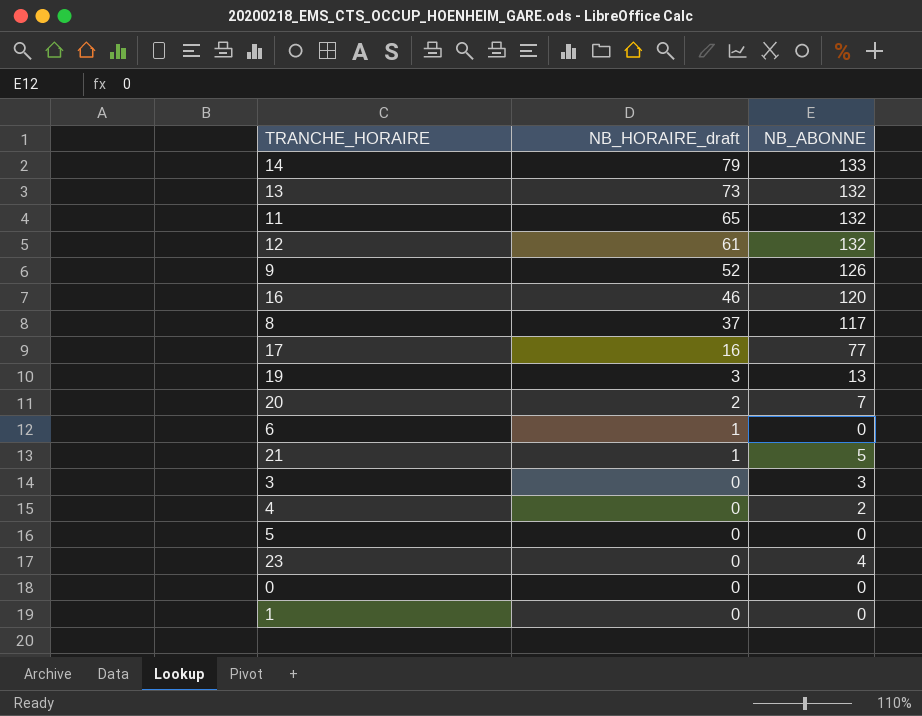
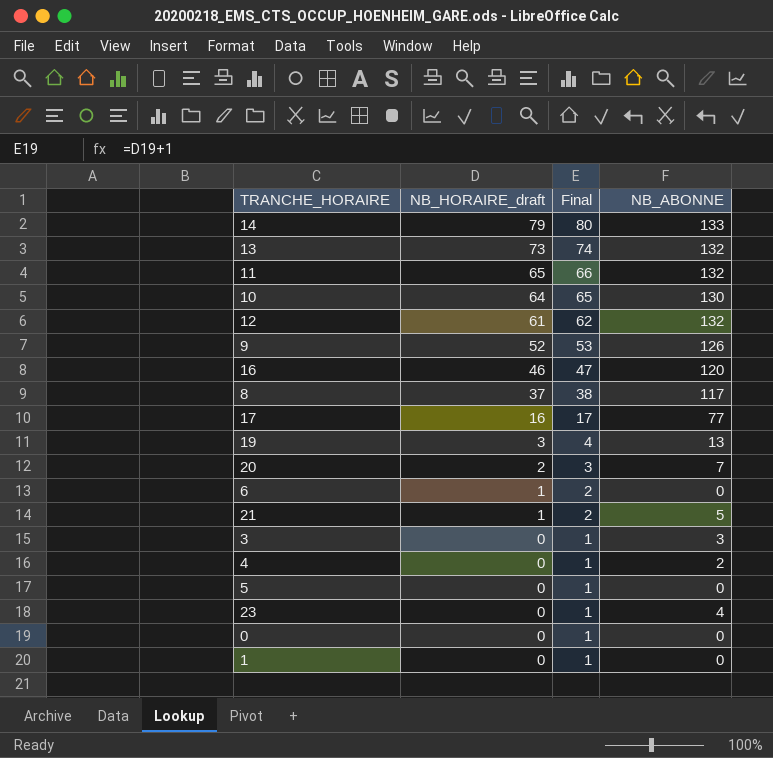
column Final | formula: none -> [NB_HORAIRE_draft] + 1
row 10: none -> 64 | 65 | 130

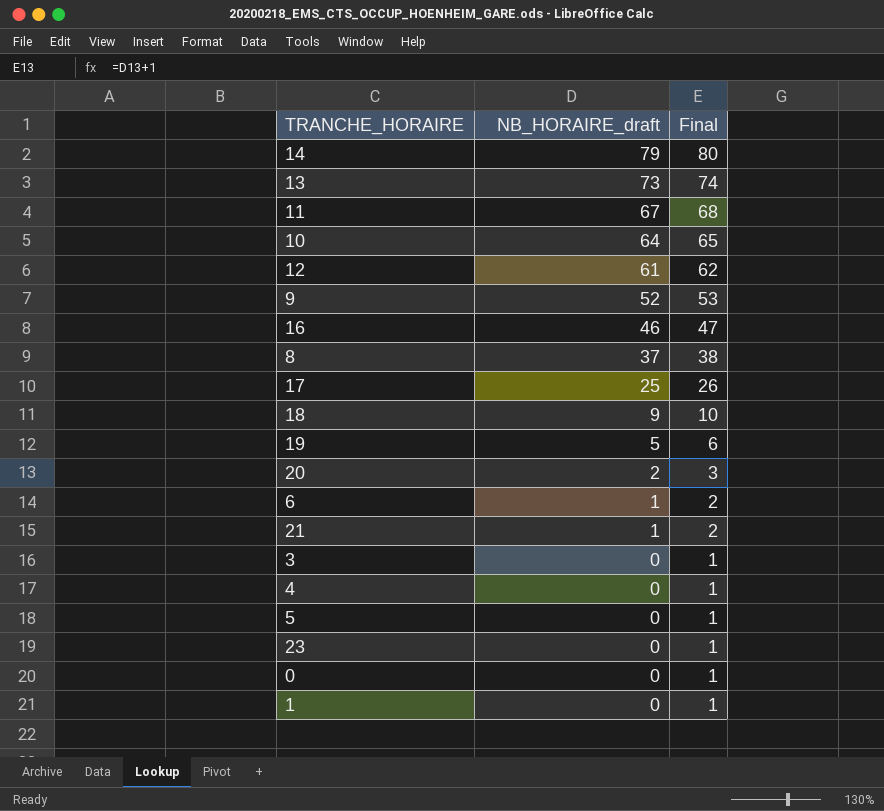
column NB_ABONNE | position: 4 -> none
11 | NB_HORAIRE_draft: 65 -> 67
11 | Final: 66 -> 68
17 | NB_HORAIRE_draft: 16 -> 25
17 | Final: 17 -> 26
row 18: none -> 9 | 10
19 | NB_HORAIRE_draft: 3 -> 5
19 | Final: 4 -> 6

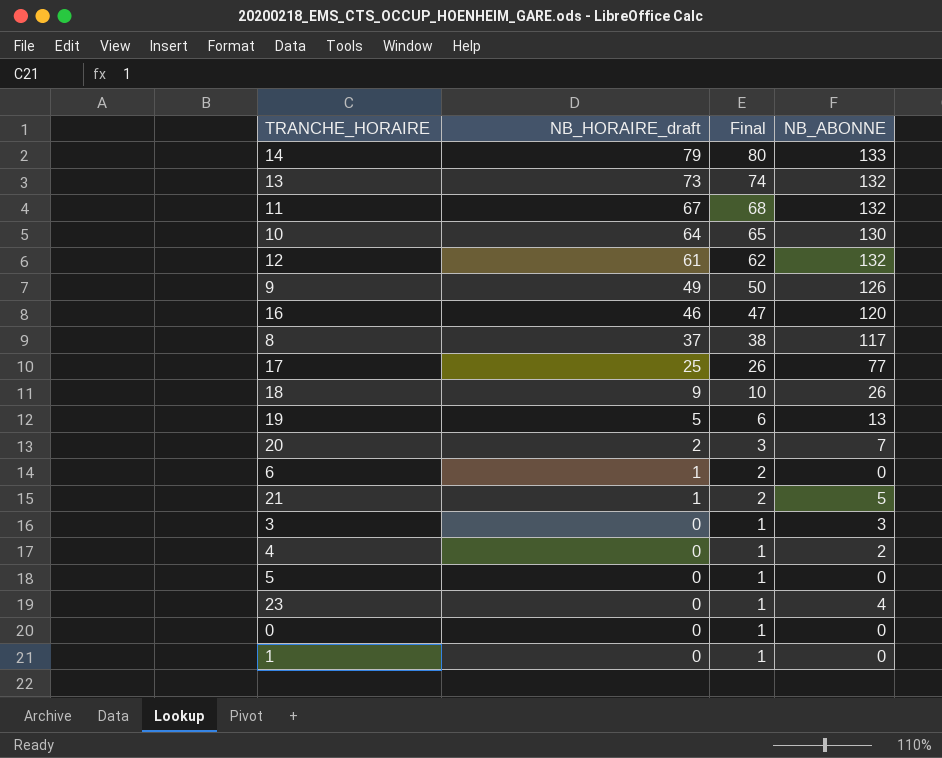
column NB_ABONNE | position: none -> 4
9 | NB_HORAIRE_draft: 52 -> 49
9 | Final: 53 -> 50

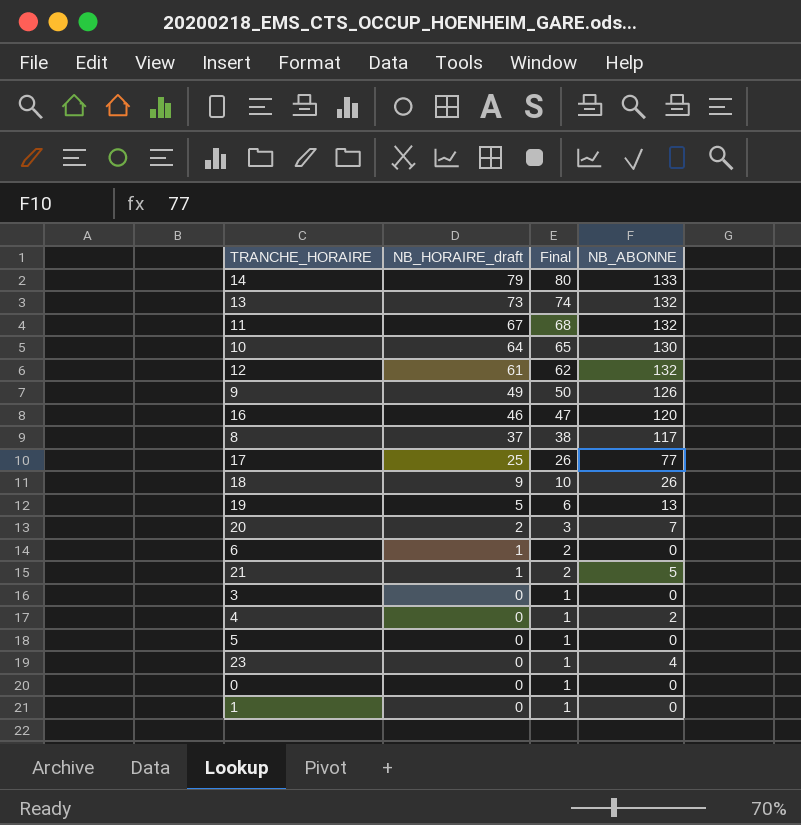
3 | NB_ABONNE: 3 -> 0

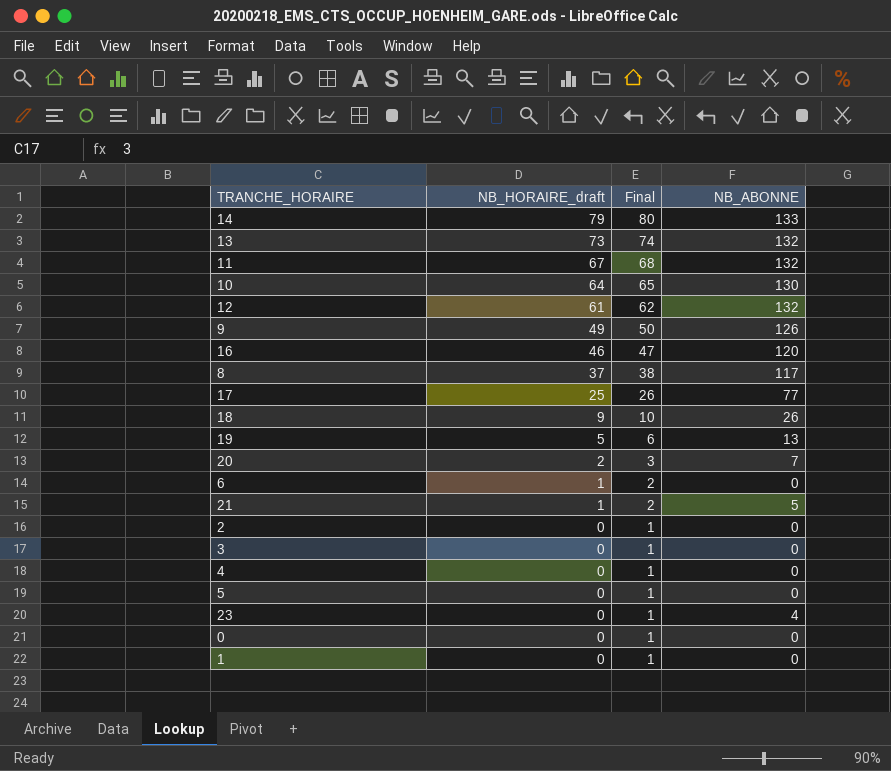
row 2: none -> 0 | 1 | 0
4 | NB_ABONNE: 2 -> 0

